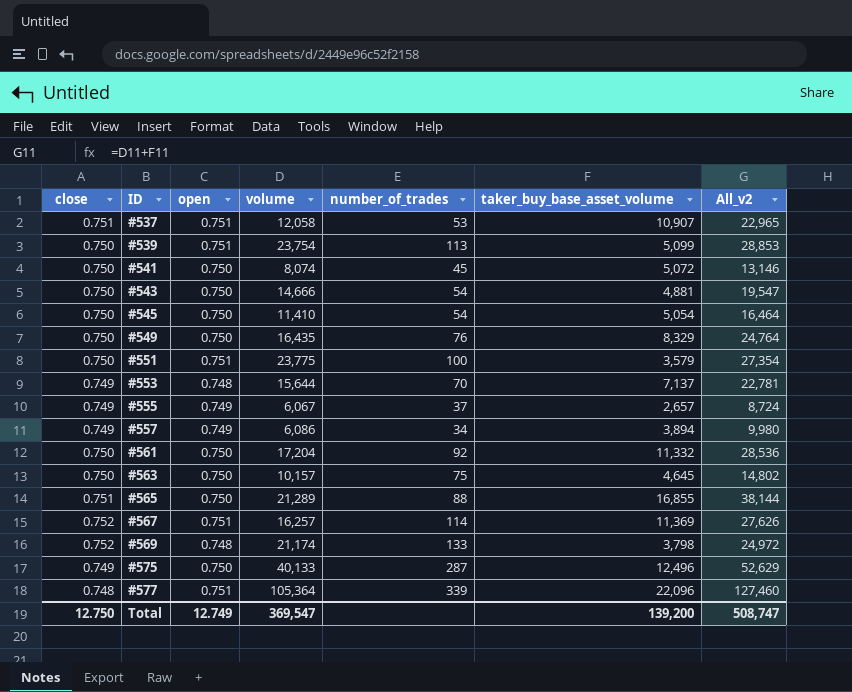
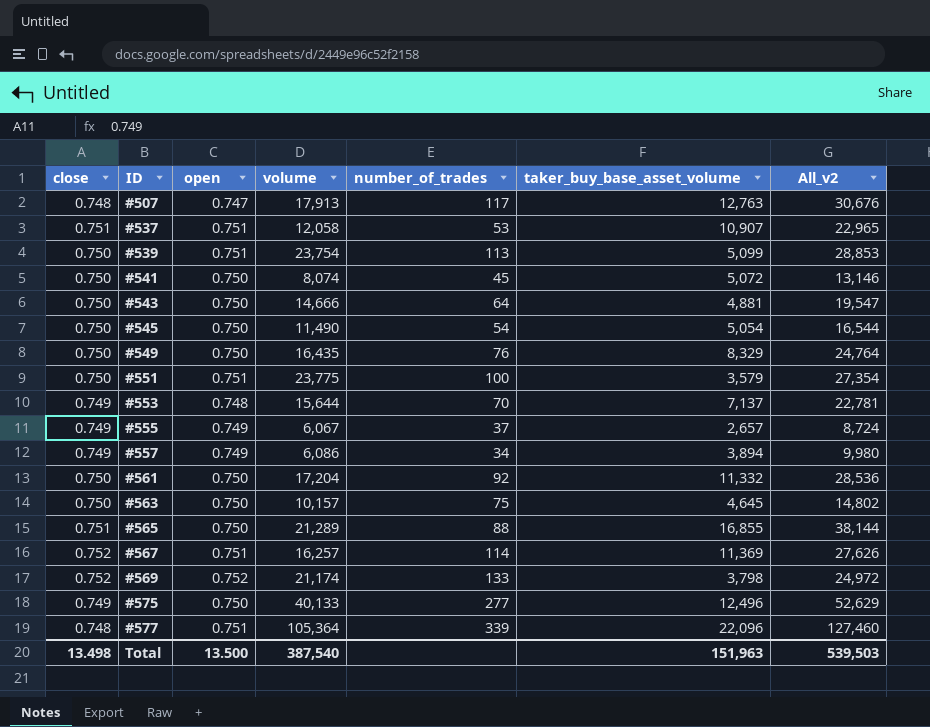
row #507: none -> 0.748 | 0.747 | 17,913 | 117 | 12,763 | 30,676
#543 | number_of_trades: 54 -> 64
#545 | volume: 11,410 -> 11,490
#545 | All_v2: 16,464 -> 16,544
#569 | open: 0.748 -> 0.752
#575 | number_of_trades: 287 -> 277
Total | close: 12.750 -> 13.498
Total | open: 12.749 -> 13.500
Total | volume: 369,547 -> 387,540
Total | taker_buy_base_asset_volume: 139,200 -> 151,963
Total | All_v2: 508,747 -> 539,503

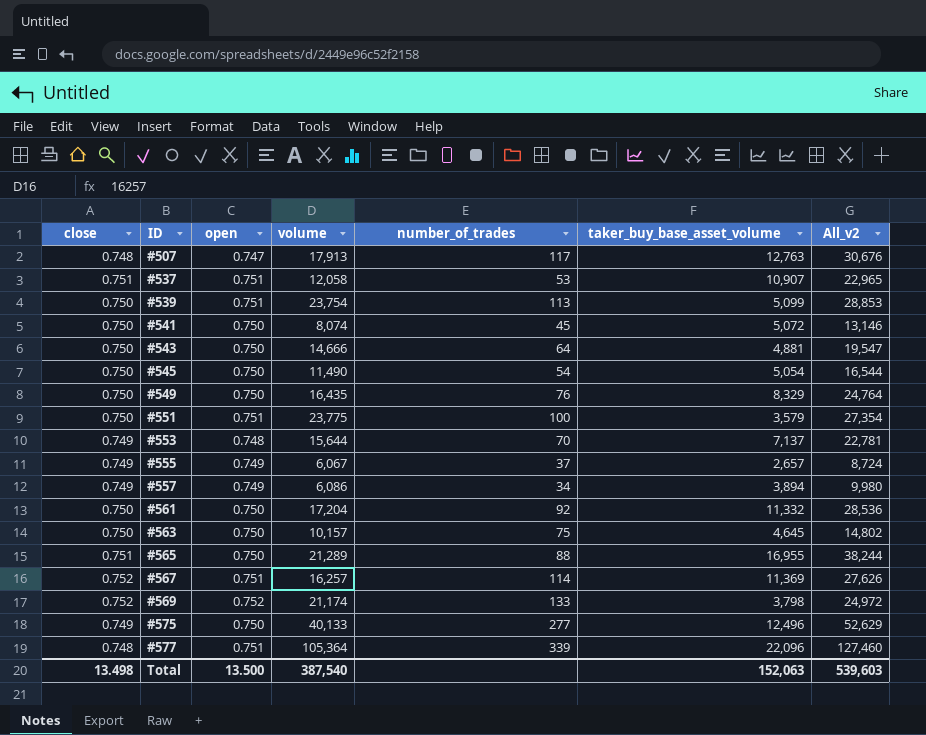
#565 | taker_buy_base_asset_volume: 16,855 -> 16,955
#565 | All_v2: 38,144 -> 38,244
Total | taker_buy_base_asset_volume: 151,963 -> 152,063
Total | All_v2: 539,503 -> 539,603

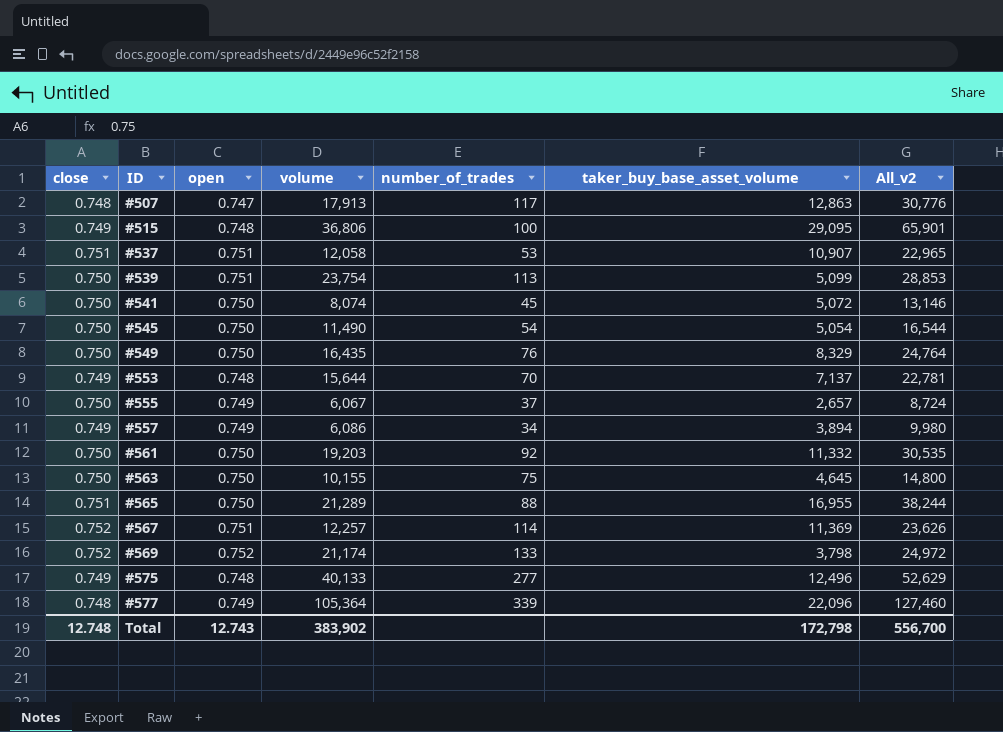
row #543: 0.750 | 0.750 | 14,666 | 64 | 4,881 | 19,547 -> none
row #551: 0.750 | 0.751 | 23,775 | 100 | 3,579 | 27,354 -> none
#507 | taker_buy_base_asset_volume: 12,763 -> 12,863
#507 | All_v2: 30,676 -> 30,776
row #515: none -> 0.749 | 0.748 | 36,806 | 100 | 29,095 | 65,901
#555 | close: 0.749 -> 0.750
#561 | volume: 17,204 -> 19,203
#561 | All_v2: 28,536 -> 30,535
#563 | volume: 10,157 -> 10,155
#563 | All_v2: 14,802 -> 14,800
#567 | volume: 16,257 -> 12,257
#567 | All_v2: 27,626 -> 23,626
#575 | open: 0.750 -> 0.748
#577 | open: 0.751 -> 0.749
Total | close: 13.498 -> 12.748
Total | open: 13.500 -> 12.743
Total | volume: 387,540 -> 383,902
Total | taker_buy_base_asset_volume: 152,063 -> 172,798
Total | All_v2: 539,603 -> 556,700

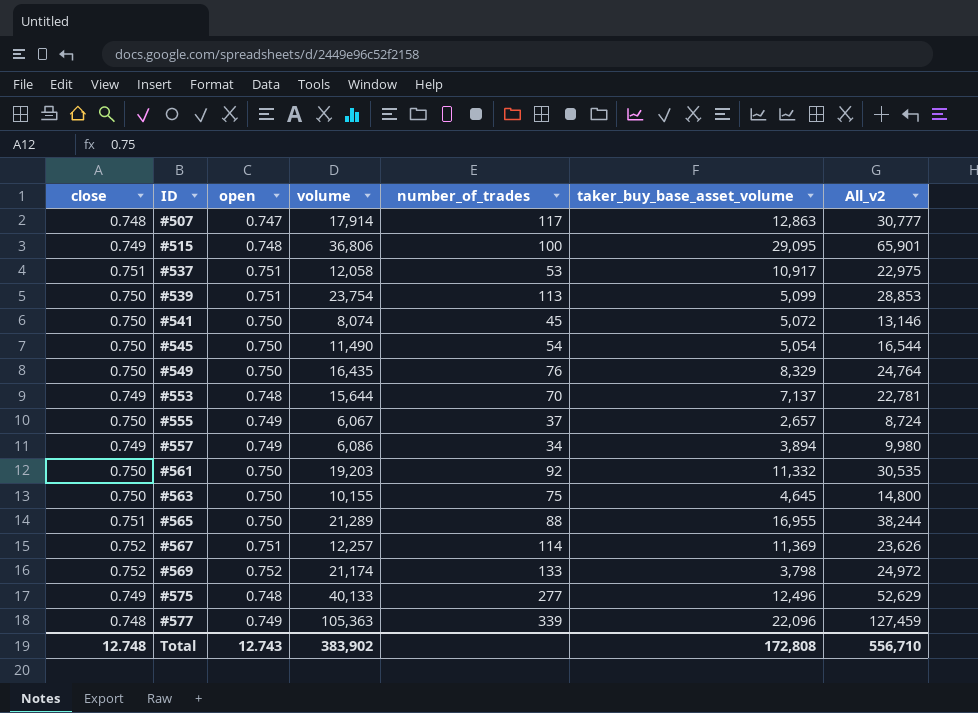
#507 | volume: 17,913 -> 17,914
#507 | All_v2: 30,776 -> 30,777
#537 | taker_buy_base_asset_volume: 10,907 -> 10,917
#537 | All_v2: 22,965 -> 22,975
#577 | volume: 105,364 -> 105,363
#577 | All_v2: 127,460 -> 127,459
Total | taker_buy_base_asset_volume: 172,798 -> 172,808
Total | All_v2: 556,700 -> 556,710

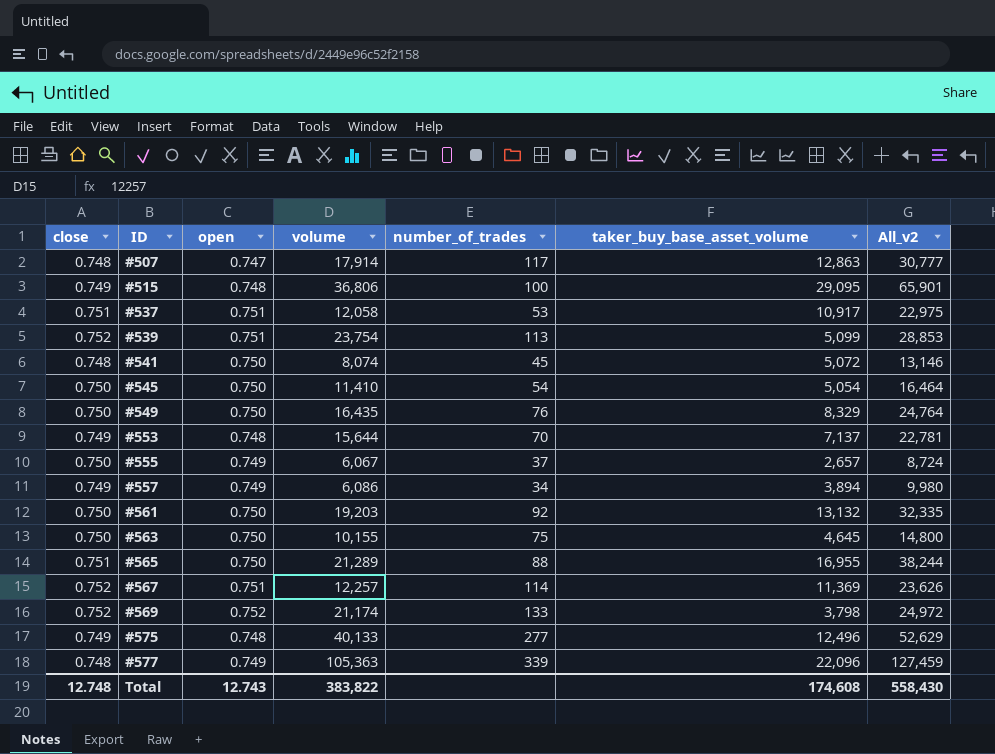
#539 | close: 0.750 -> 0.752
#541 | close: 0.750 -> 0.748
#545 | volume: 11,490 -> 11,410
#545 | All_v2: 16,544 -> 16,464
#561 | taker_buy_base_asset_volume: 11,332 -> 13,132
#561 | All_v2: 30,535 -> 32,335
Total | volume: 383,902 -> 383,822
Total | taker_buy_base_asset_volume: 172,808 -> 174,608
Total | All_v2: 556,710 -> 558,430

